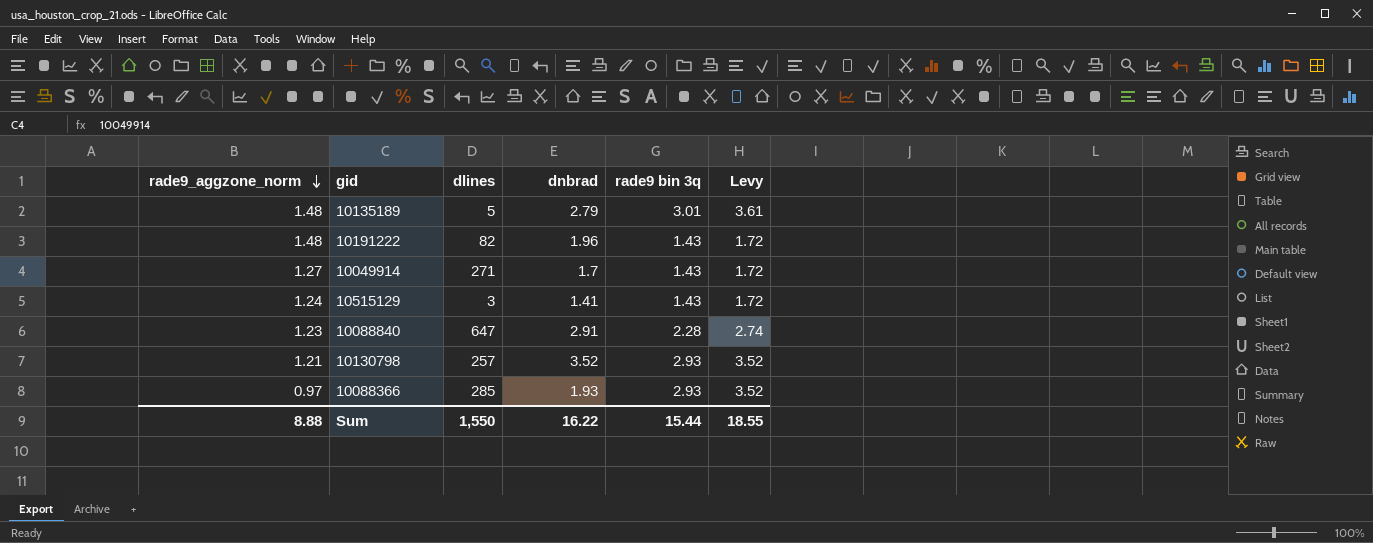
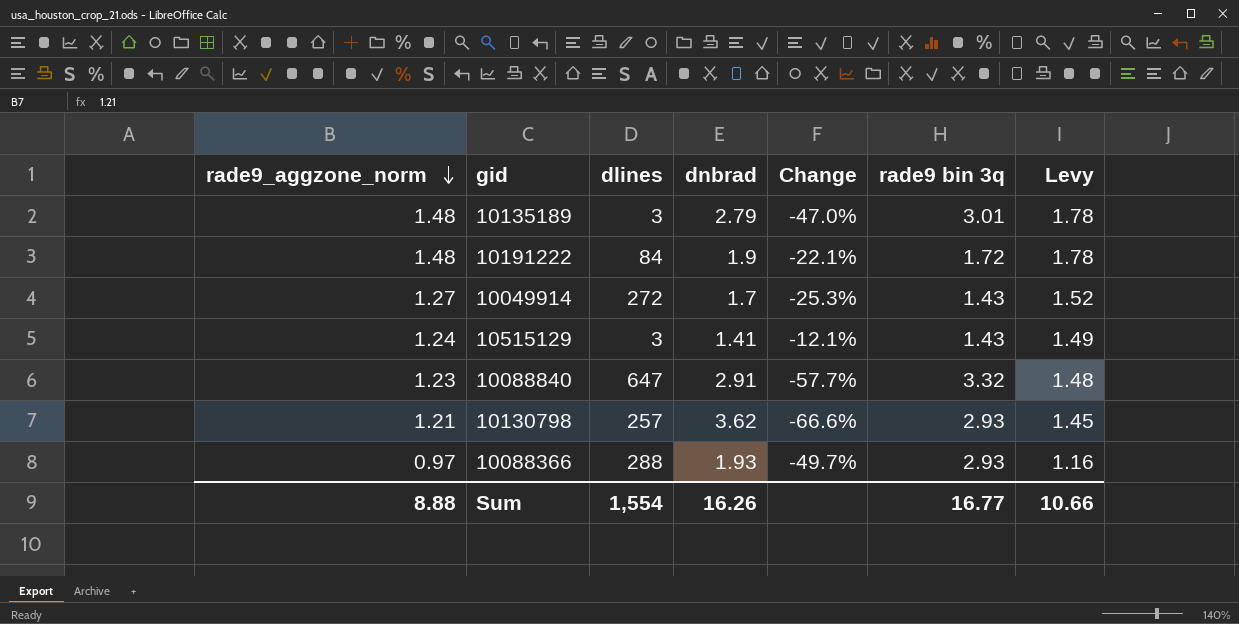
column Change | formula: none -> ([rade9_aggzone_norm] - [dnbrad]) / [dnbrad]
column Levy | formula: [rade9 bin 3q] * 1.2 -> [rade9_aggzone_norm] * 1.2
10135189 | dlines: 5 -> 3
10191222 | dlines: 82 -> 84
10191222 | dnbrad: 1.96 -> 1.9
10191222 | rade9 bin 3q: 1.43 -> 1.72
10049914 | dlines: 271 -> 272
10088840 | rade9 bin 3q: 2.28 -> 3.32
10130798 | dnbrad: 3.52 -> 3.62
10088366 | dlines: 285 -> 288
Sum | dlines: 1,550 -> 1,554
Sum | dnbrad: 16.22 -> 16.26
Sum | rade9 bin 3q: 15.44 -> 16.77
Sum | Levy: 18.55 -> 10.66

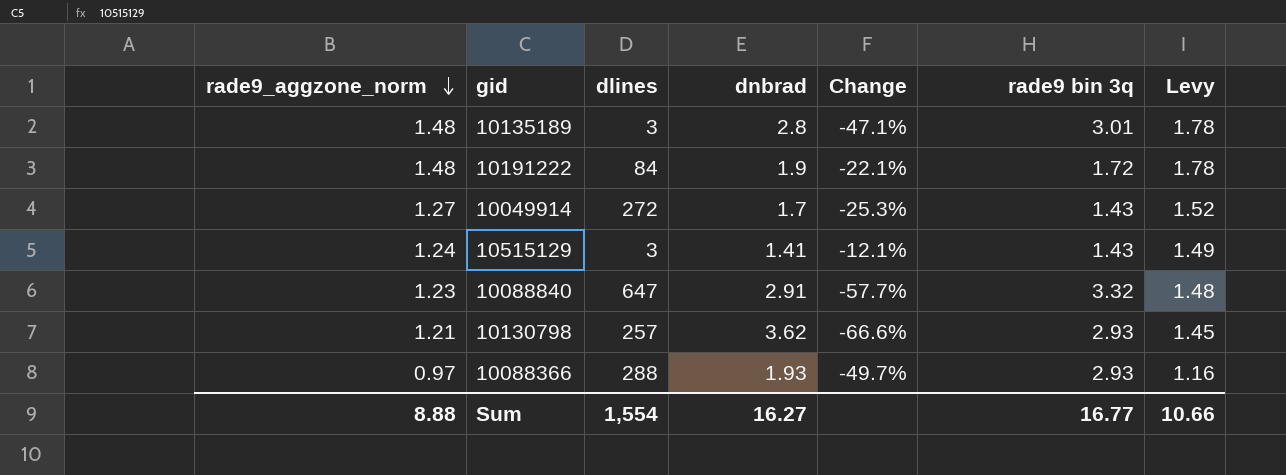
10135189 | dnbrad: 2.79 -> 2.8
10135189 | Change: -47.0% -> -47.1%
Sum | dnbrad: 16.26 -> 16.27

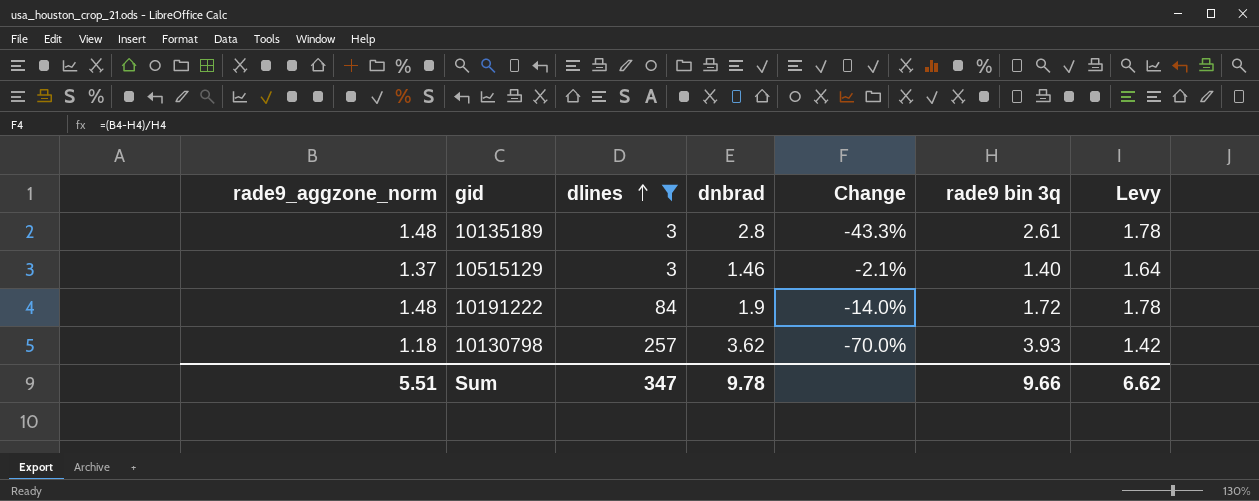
filter: none -> dlines <= 257
row order: rade9_aggzone_norm descending -> dlines ascending
column Change | formula: ([rade9_aggzone_norm] - [dnbrad]) / [dnbrad] -> ([rade9_aggzone_norm] - [rade9 bin 3q]) / [rade9 bin 3q]
10135189 | rade9 bin 3q: 3.01 -> 2.61
10515129 | rade9_aggzone_norm: 1.24 -> 1.37
10515129 | dnbrad: 1.41 -> 1.46
10515129 | rade9 bin 3q: 1.43 -> 1.40
10515129 | Levy: 1.49 -> 1.64
10130798 | rade9_aggzone_norm: 1.21 -> 1.18
10130798 | rade9 bin 3q: 2.93 -> 3.93
10130798 | Levy: 1.45 -> 1.42
Sum | rade9_aggzone_norm: 8.88 -> 5.51
Sum | dlines: 1,554 -> 347
Sum | dnbrad: 16.27 -> 9.78
Sum | rade9 bin 3q: 16.77 -> 9.66
Sum | Levy: 10.66 -> 6.62

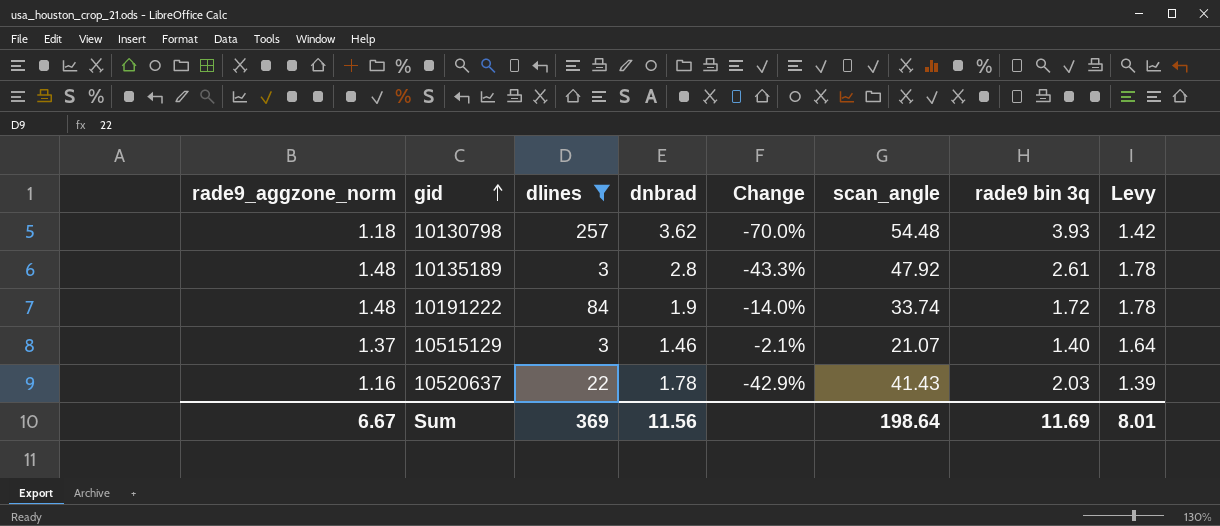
row order: dlines ascending -> gid ascending
column scan_angle | position: none -> 6
row 10520637: none -> 1.16 | 22 | 1.78 | -42.9% | 41.43 | 2.03 | 1.39
Sum | rade9_aggzone_norm: 5.51 -> 6.67
Sum | dlines: 347 -> 369
Sum | dnbrad: 9.78 -> 11.56
Sum | rade9 bin 3q: 9.66 -> 11.69
Sum | Levy: 6.62 -> 8.01

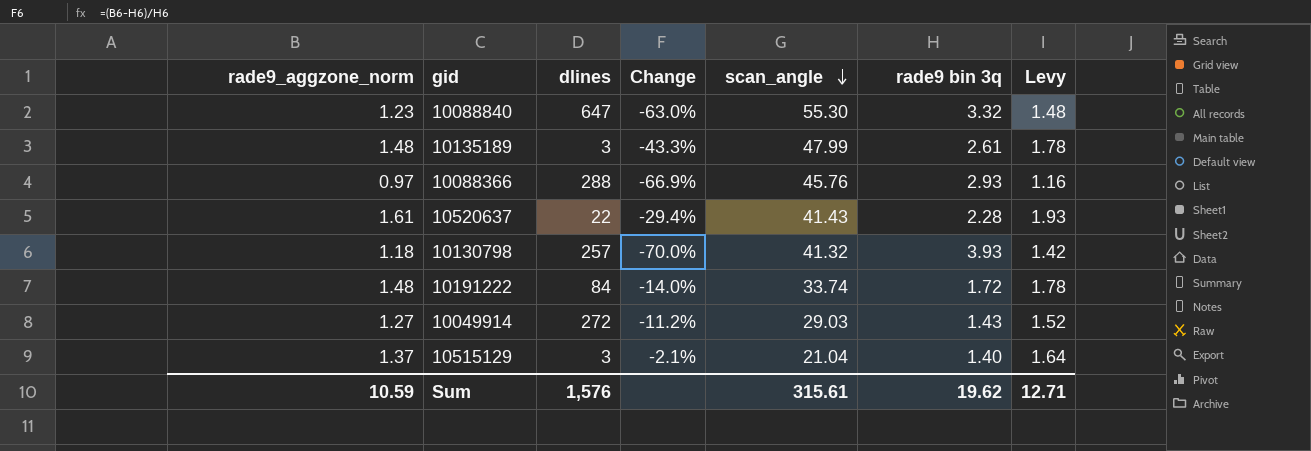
filter: dlines <= 257 -> none
row order: gid ascending -> scan_angle descending
column dnbrad | position: 4 -> none
10135189 | scan_angle: 47.92 -> 47.99
10520637 | rade9_aggzone_norm: 1.16 -> 1.61
10520637 | Change: -42.9% -> -29.4%
10520637 | rade9 bin 3q: 2.03 -> 2.28
10520637 | Levy: 1.39 -> 1.93
10130798 | scan_angle: 54.48 -> 41.32
10515129 | scan_angle: 21.07 -> 21.04
Sum | rade9_aggzone_norm: 6.67 -> 10.59
Sum | dlines: 369 -> 1,576
Sum | scan_angle: 198.64 -> 315.61
Sum | rade9 bin 3q: 11.69 -> 19.62
Sum | Levy: 8.01 -> 12.71

